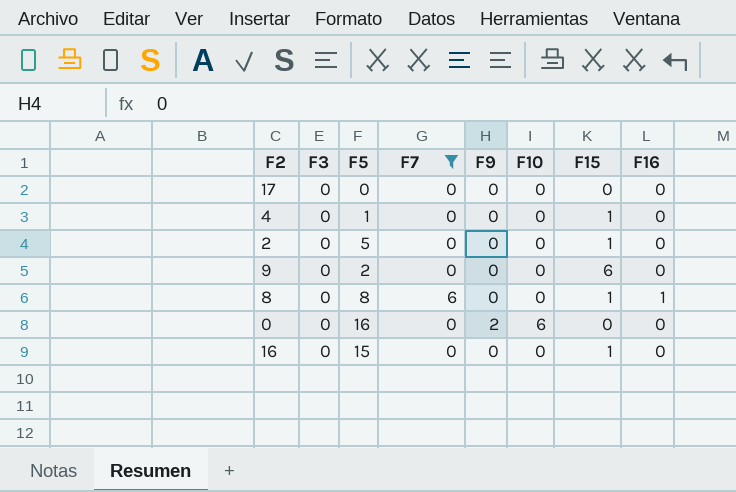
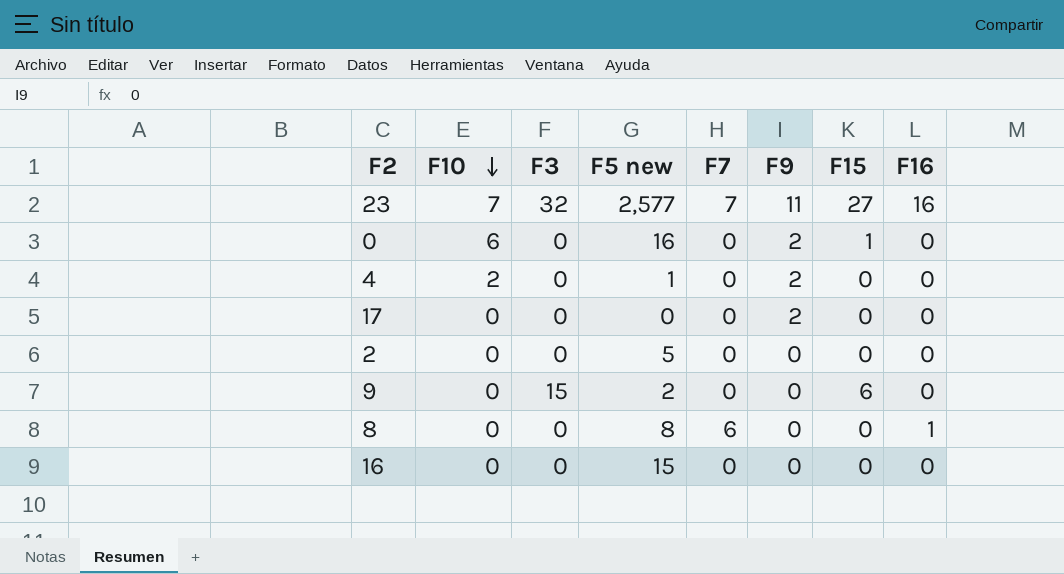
filter: F7 != 7 -> none
row order: none -> F10 descending
column F10 | position: 6 -> 2
column name: F5 -> F5 new
0 | F15: 0 -> 1
4 | F10: 0 -> 2
4 | F9: 0 -> 2
4 | F15: 1 -> 0
17 | F9: 0 -> 2
2 | F15: 1 -> 0
9 | F3: 0 -> 15
8 | F15: 1 -> 0
16 | F15: 1 -> 0

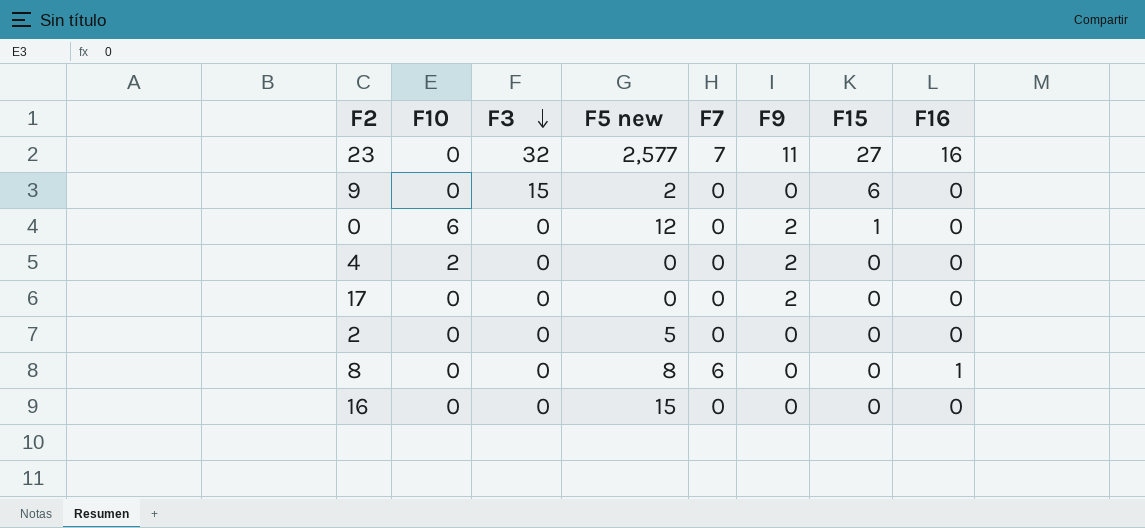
row order: F10 descending -> F3 descending
23 | F10: 7 -> 0
0 | F5 new: 16 -> 12
4 | F5 new: 1 -> 0

